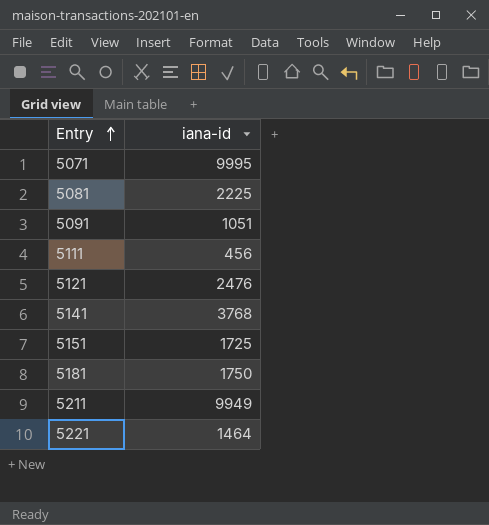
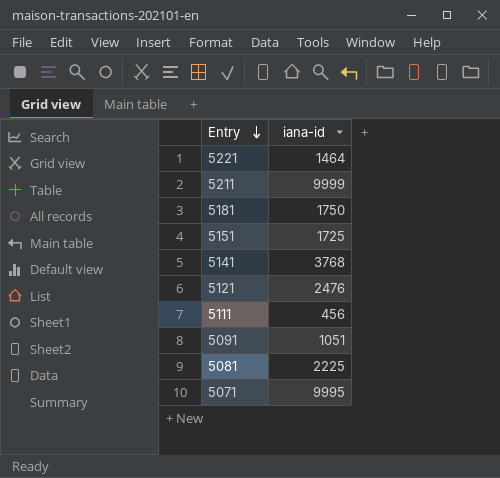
row order: Entry ascending -> Entry descending
5211 | iana-id: 9949 -> 9999

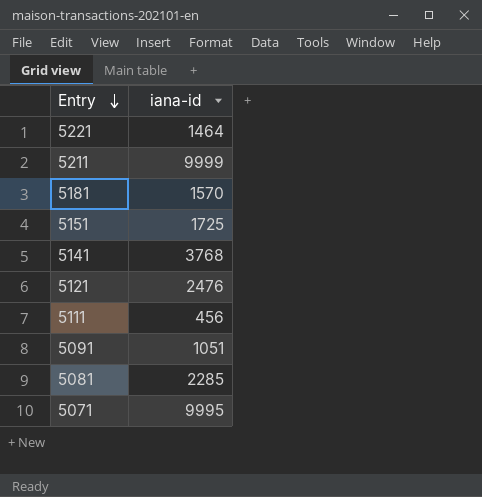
5181 | iana-id: 1750 -> 1570
5081 | iana-id: 2225 -> 2285

